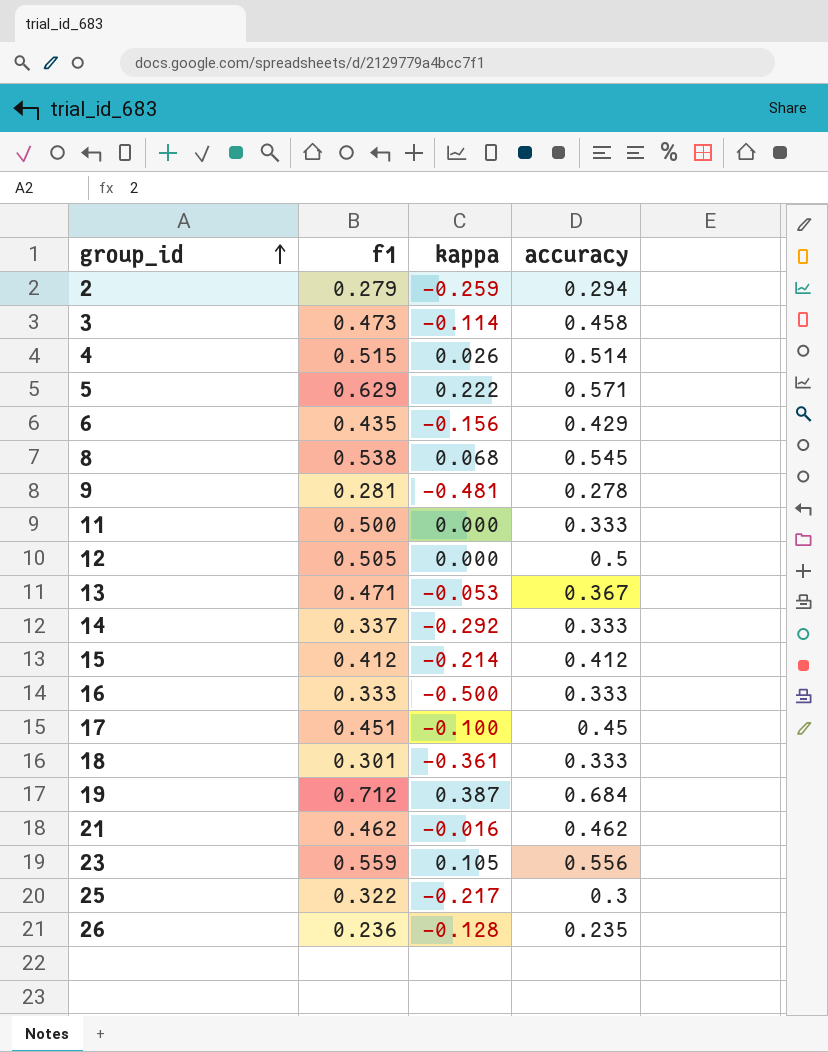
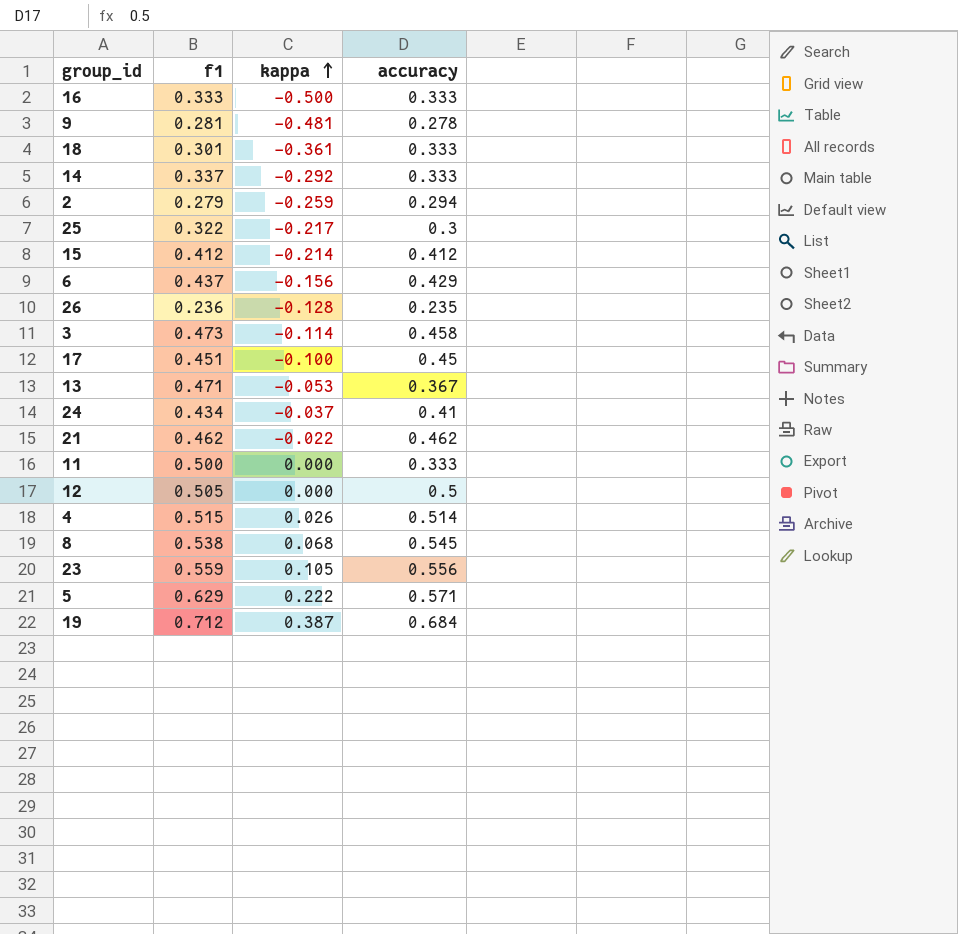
row order: group_id ascending -> kappa ascending
6 | f1: 0.435 -> 0.437
row 24: none -> 0.434 | -0.037 | 0.41
21 | kappa: -0.016 -> -0.022

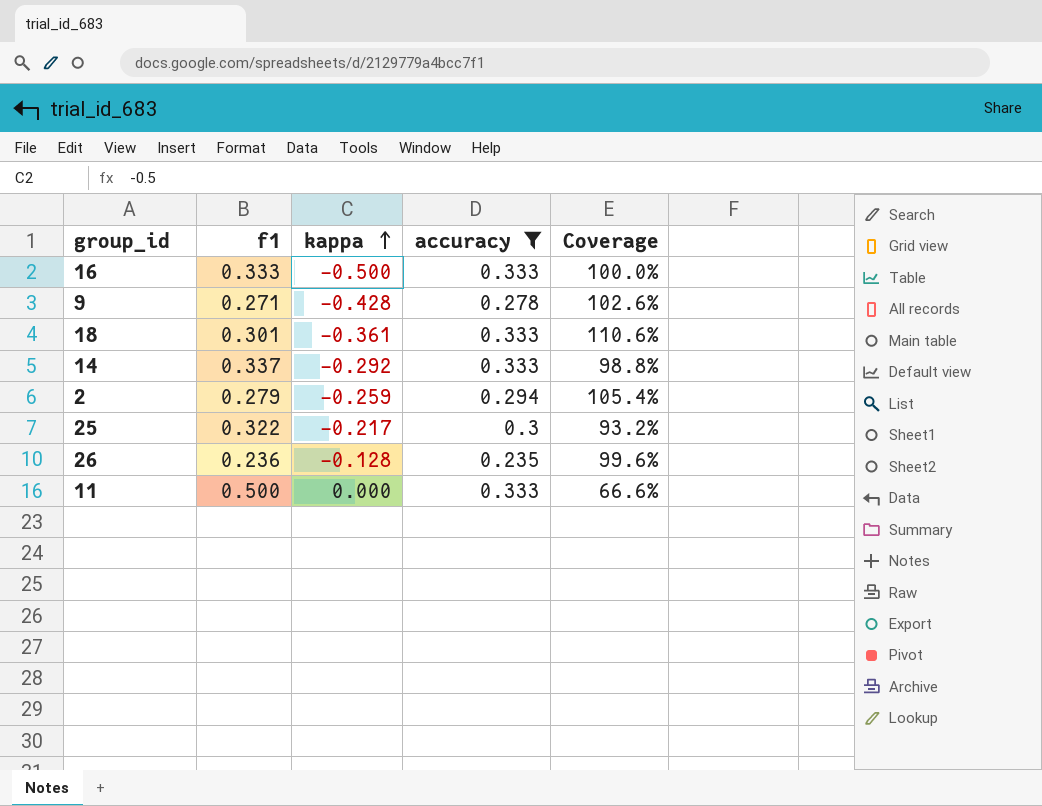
filter: none -> accuracy <= 0.333
column Coverage | formula: none -> [accuracy] / [f1]
9 | f1: 0.281 -> 0.271
9 | kappa: -0.481 -> -0.428

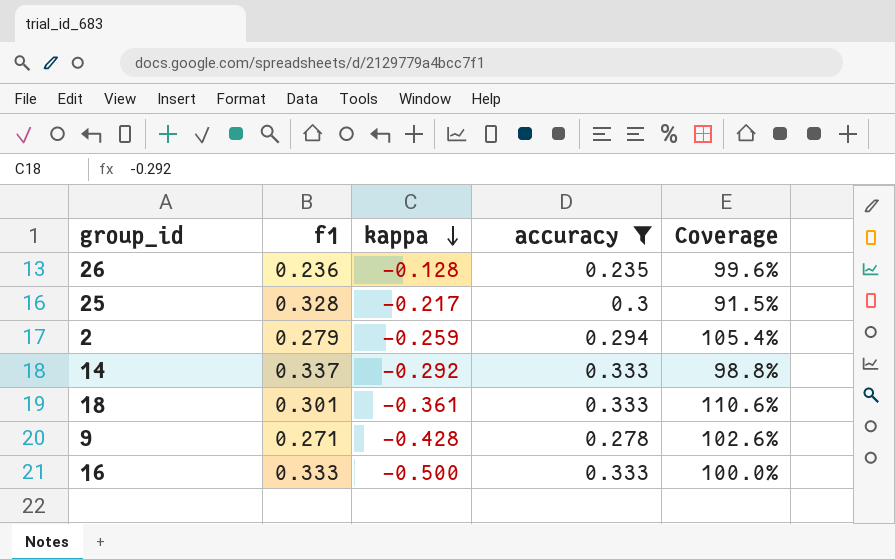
row order: kappa ascending -> kappa descending
row 11: 0.500 | 0.000 | 0.333 | 66.6% -> none
25 | f1: 0.322 -> 0.328
25 | Coverage: 93.2% -> 91.5%

